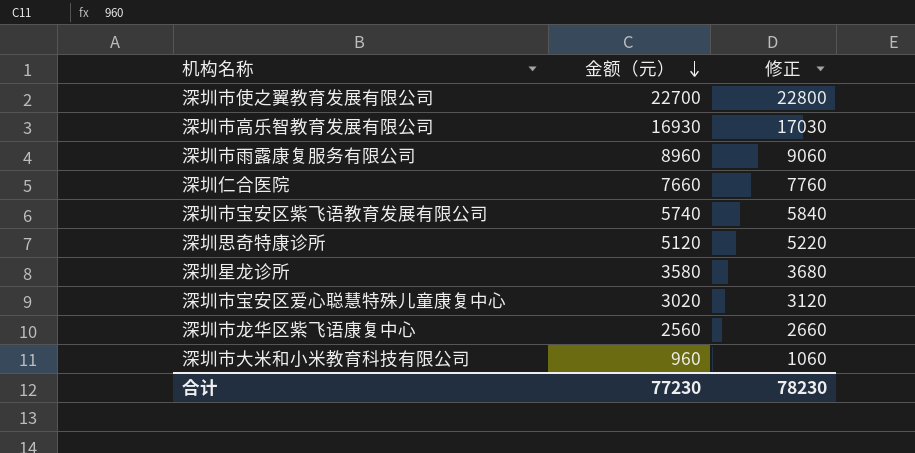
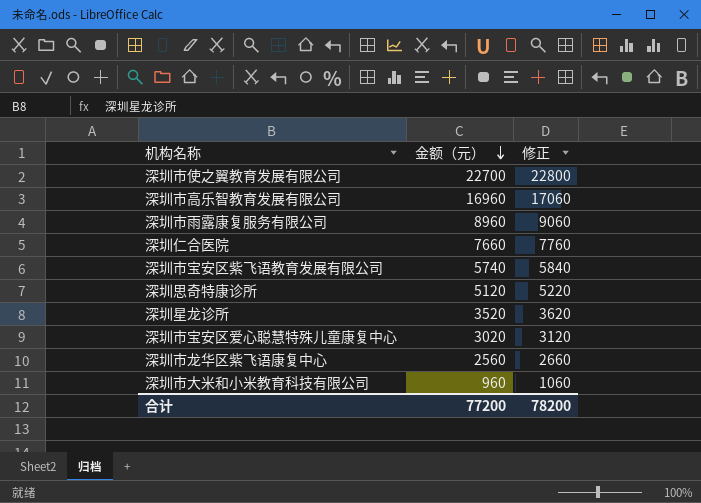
深圳市高乐智教育发展有限公司 | 金额（元）: 16930 -> 16960
深圳市高乐智教育发展有限公司 | 修正: 17030 -> 17060
深圳星龙诊所 | 金额（元）: 3580 -> 3520
深圳星龙诊所 | 修正: 3680 -> 3620
合计 | 金额（元）: 77230 -> 77200
合计 | 修正: 78230 -> 78200

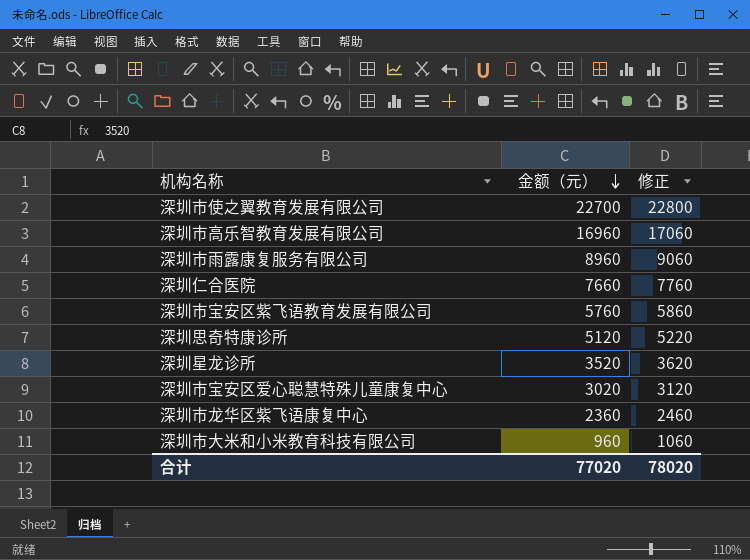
深圳市宝安区紫飞语教育发展有限公司 | 金额（元）: 5740 -> 5760
深圳市宝安区紫飞语教育发展有限公司 | 修正: 5840 -> 5860
深圳市龙华区紫飞语康复中心 | 金额（元）: 2560 -> 2360
深圳市龙华区紫飞语康复中心 | 修正: 2660 -> 2460
合计 | 金额（元）: 77200 -> 77020
合计 | 修正: 78200 -> 78020

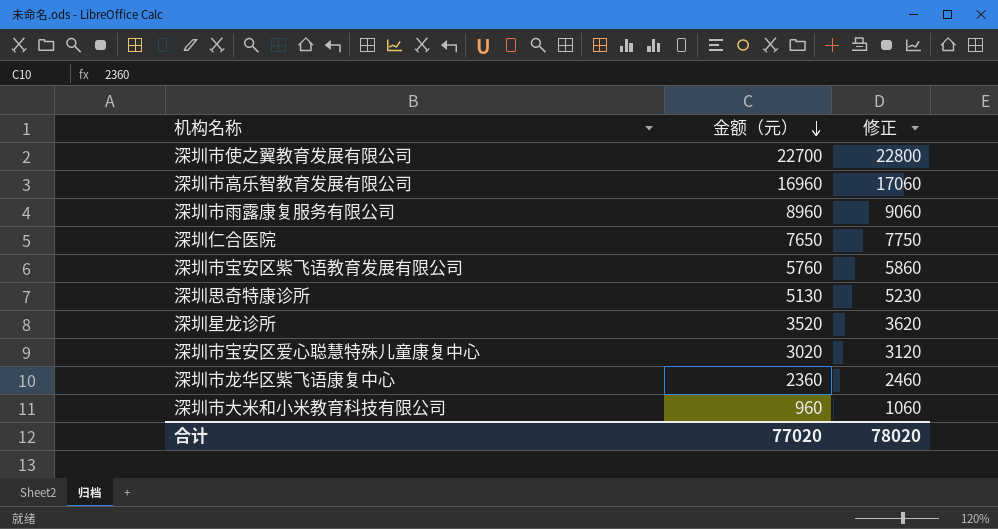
深圳仁合医院 | 金额（元）: 7660 -> 7650
深圳仁合医院 | 修正: 7760 -> 7750
深圳思奇特康诊所 | 金额（元）: 5120 -> 5130
深圳思奇特康诊所 | 修正: 5220 -> 5230

